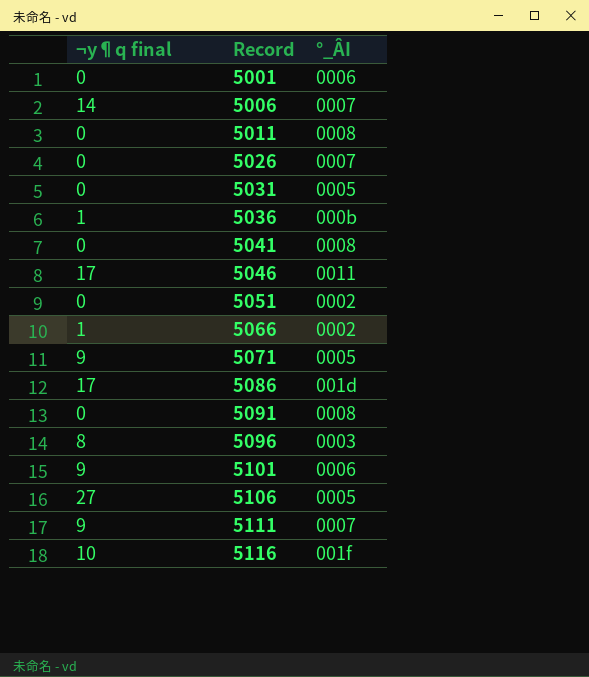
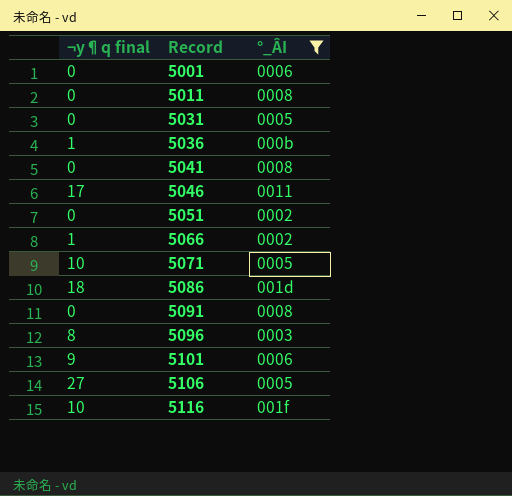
filter: none -> °_ÂI != 0007
5071 | ¬y¶q final: 9 -> 10
5086 | ¬y¶q final: 17 -> 18

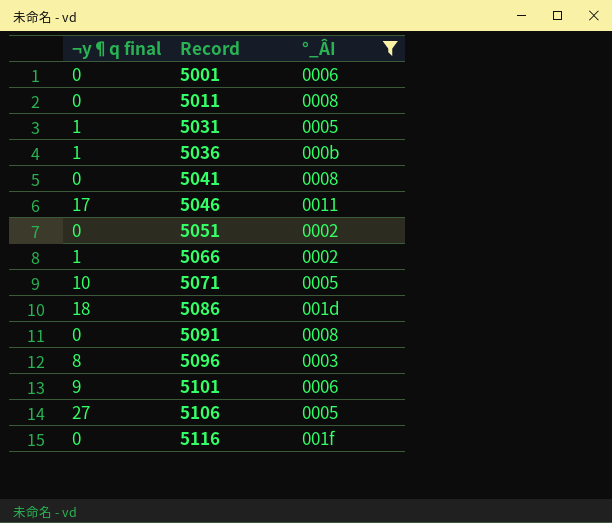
5031 | ¬y¶q final: 0 -> 1
5116 | ¬y¶q final: 10 -> 0

